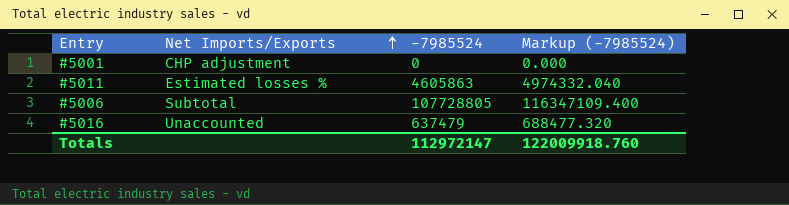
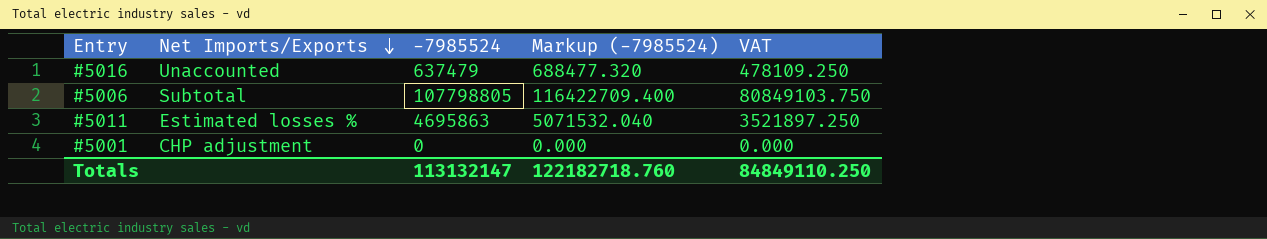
row order: Net Imports/Exports ascending -> Net Imports/Exports descending
column VAT | formula: none -> [-7985524] * 0.75
#5006 | -7985524: 107728805 -> 107798805
#5006 | Markup (-7985524): 116347109.400 -> 116422709.400
#5011 | -7985524: 4605863 -> 4695863
#5011 | Markup (-7985524): 4974332.040 -> 5071532.040
Totals | -7985524: 112972147 -> 113132147
Totals | Markup (-7985524): 122009918.760 -> 122182718.760

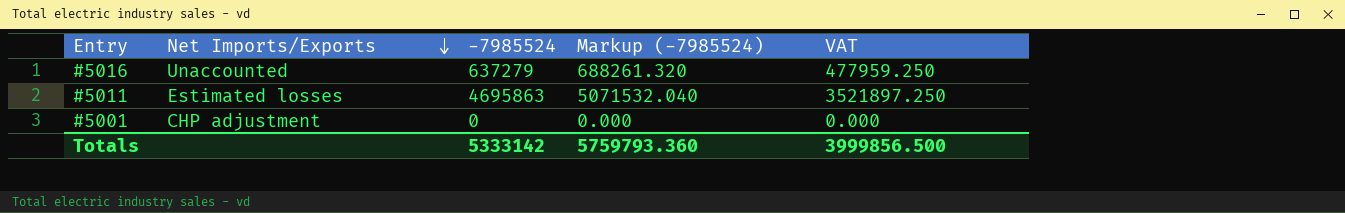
row #5006: Subtotal | 107798805 | 116422709.400 | 80849103.750 -> none
#5016 | -7985524: 637479 -> 637279
#5016 | Markup (-7985524): 688477.320 -> 688261.320
#5016 | VAT: 478109.250 -> 477959.250
#5011 | Net Imports/Exports: Estimated losses % -> Estimated losses
Totals | -7985524: 113132147 -> 5333142
Totals | Markup (-7985524): 122182718.760 -> 5759793.360
Totals | VAT: 84849110.250 -> 3999856.500

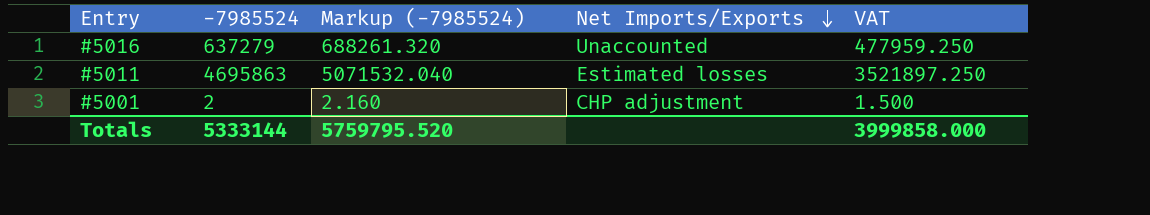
column Net Imports/Exports | position: 2 -> 4
#5001 | -7985524: 0 -> 2
#5001 | Markup (-7985524): 0.000 -> 2.160
#5001 | VAT: 0.000 -> 1.500
Totals | -7985524: 5333142 -> 5333144
Totals | Markup (-7985524): 5759793.360 -> 5759795.520
Totals | VAT: 3999856.500 -> 3999858.000

